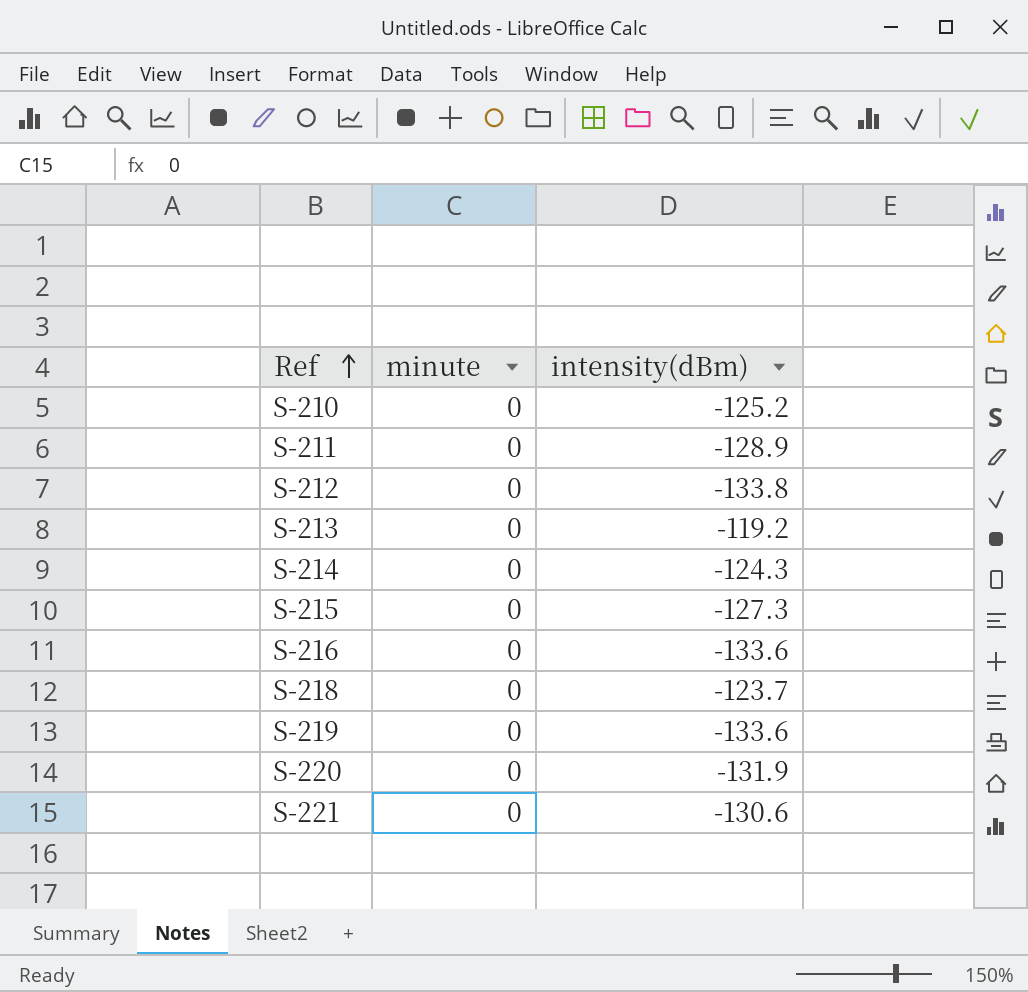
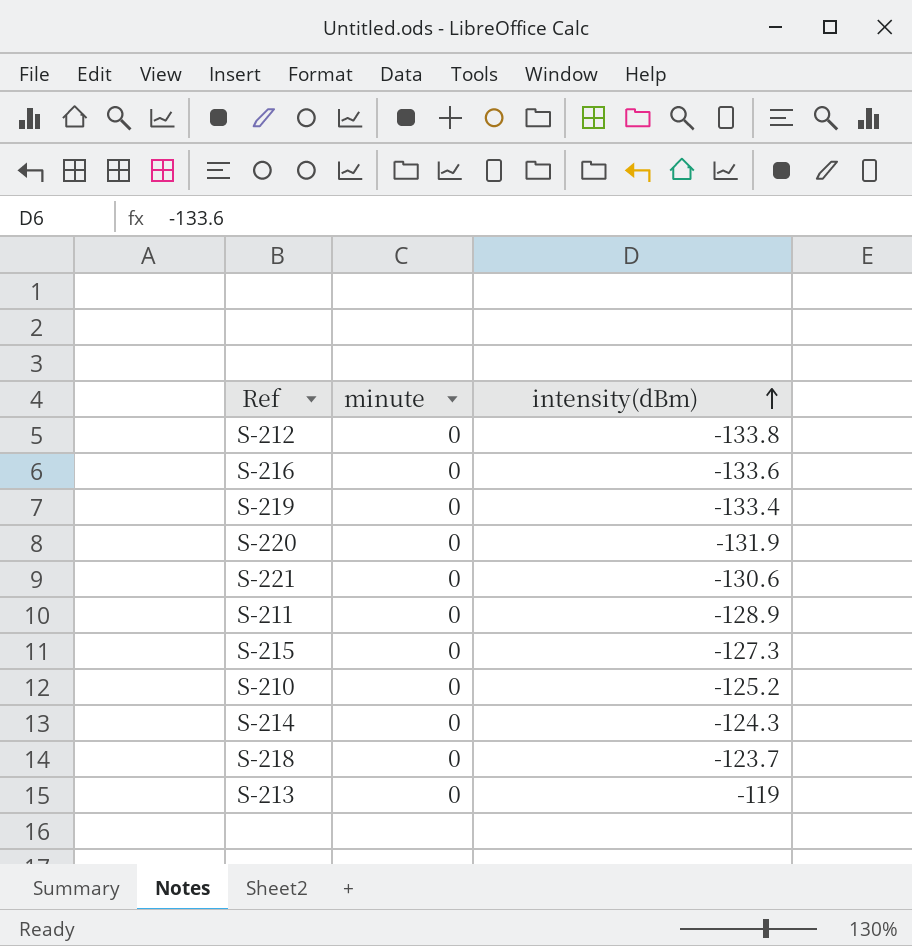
row order: Ref ascending -> intensity(dBm) ascending
S-219 | intensity(dBm): -133.6 -> -133.4
S-213 | intensity(dBm): -119.2 -> -119

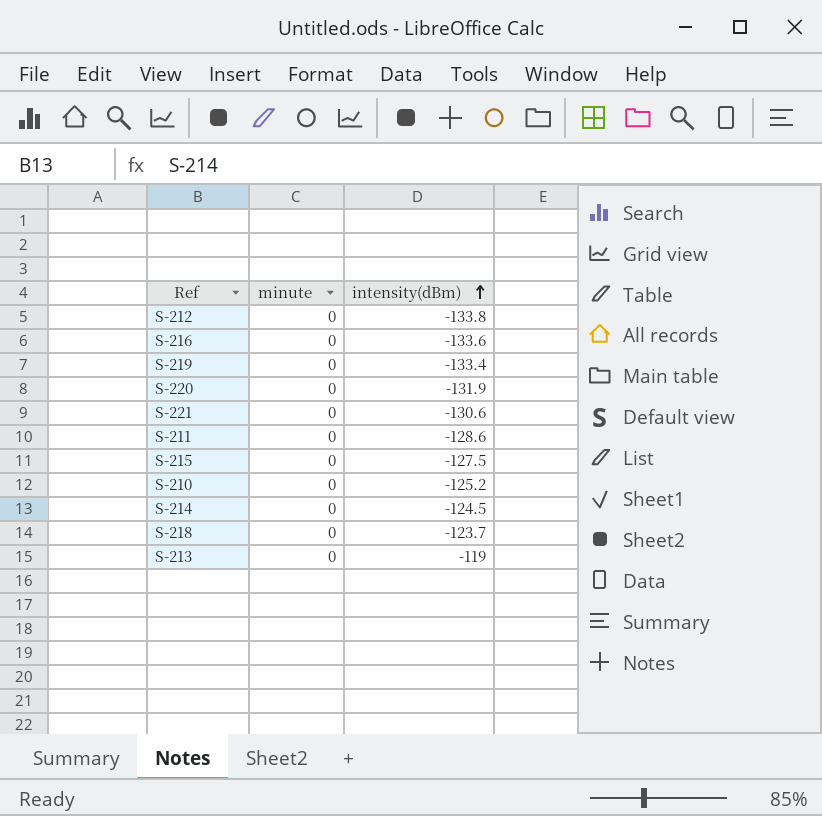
S-211 | intensity(dBm): -128.9 -> -128.6
S-215 | intensity(dBm): -127.3 -> -127.5
S-214 | intensity(dBm): -124.3 -> -124.5

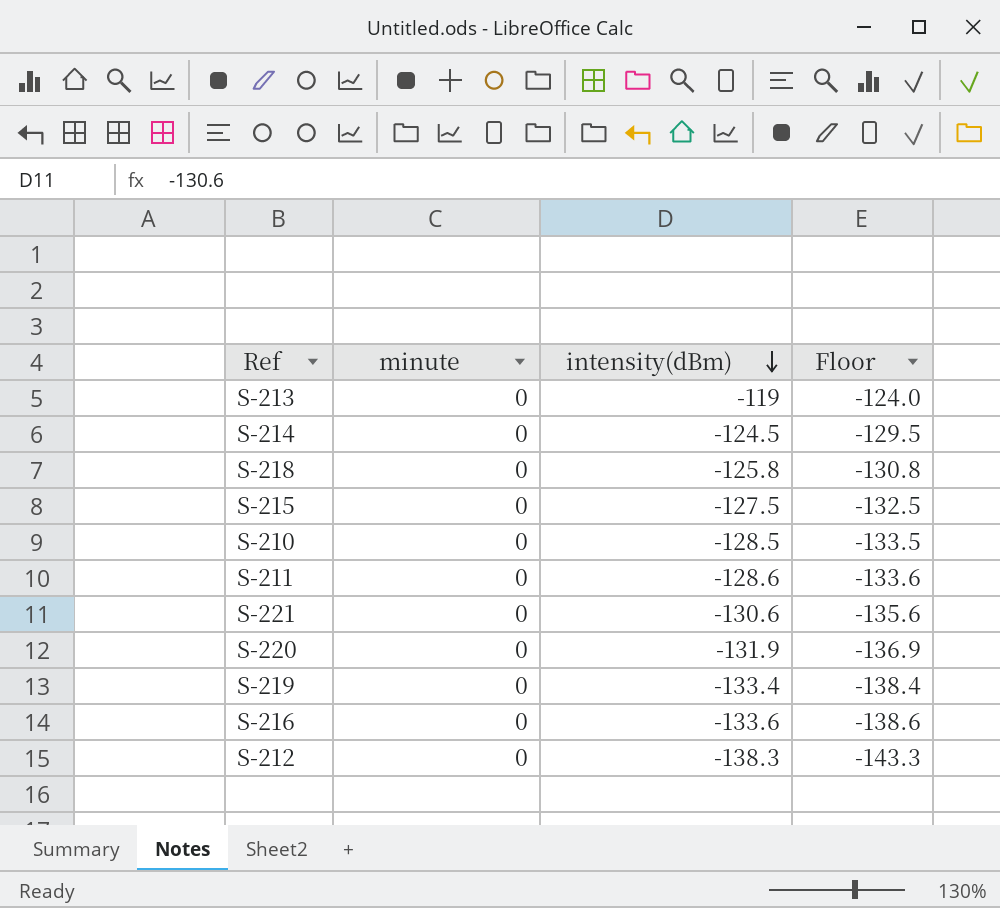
row order: intensity(dBm) ascending -> intensity(dBm) descending
column Floor | formula: none -> [intensity(dBm)] - 5
S-218 | intensity(dBm): -123.7 -> -125.8
S-210 | intensity(dBm): -125.2 -> -128.5
S-212 | intensity(dBm): -133.8 -> -138.3

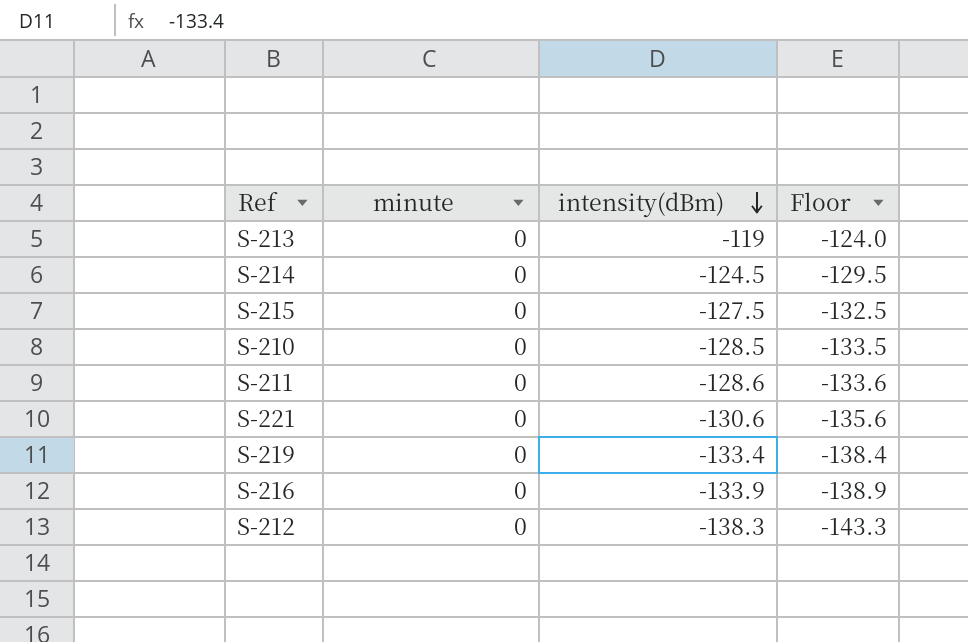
row S-218: 0 | -125.8 | -130.8 -> none
row S-220: 0 | -131.9 | -136.9 -> none
S-216 | intensity(dBm): -133.6 -> -133.9
S-216 | Floor: -138.6 -> -138.9

